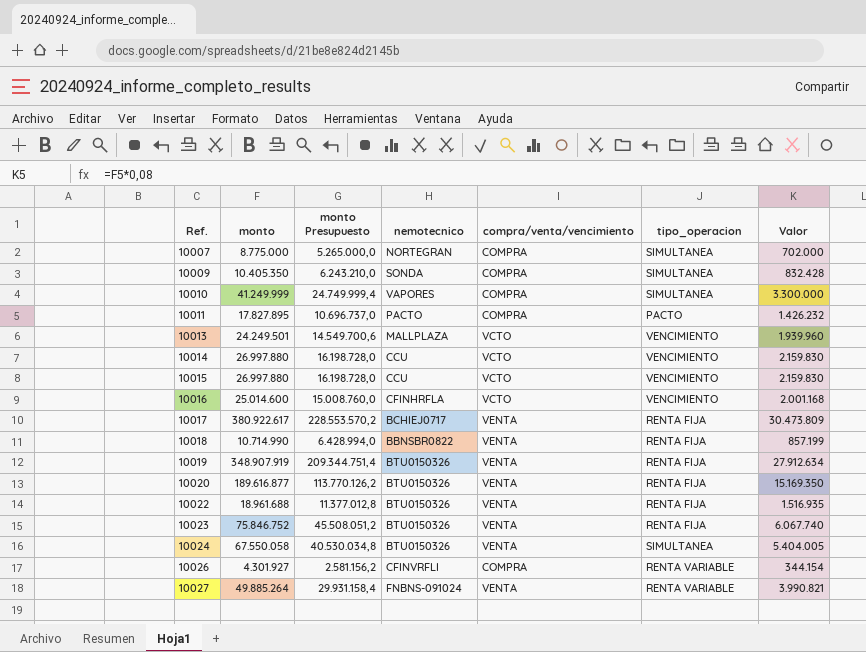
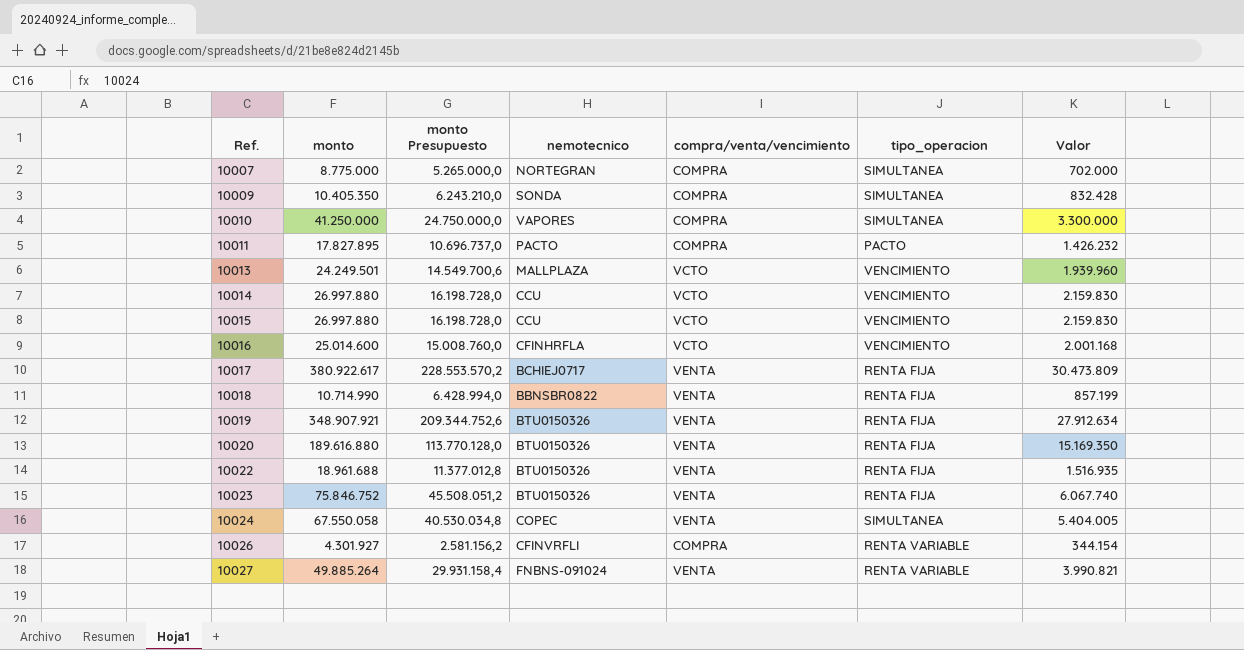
10010 | monto: 41.249.999 -> 41.250.000
10010 | monto Presupuesto: 24.749.999,4 -> 24.750.000,0
10019 | monto: 348.907.919 -> 348.907.921
10019 | monto Presupuesto: 209.344.751,4 -> 209.344.752,6
10020 | monto: 189.616.877 -> 189.616.880
10020 | monto Presupuesto: 113.770.126,2 -> 113.770.128,0
10024 | nemotecnico: BTU0150326 -> COPEC

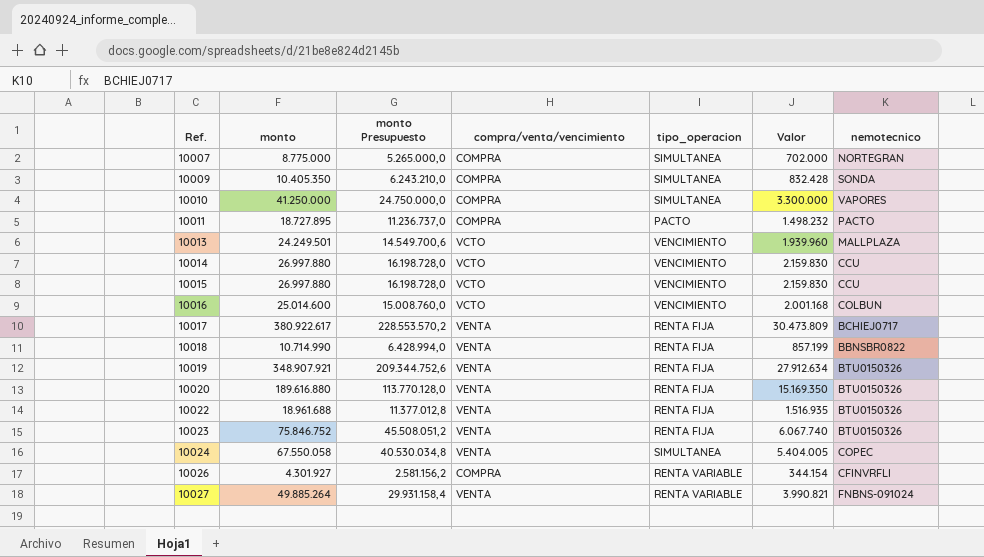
column nemotecnico | position: 4 -> 7
10011 | monto: 17.827.895 -> 18.727.895
10011 | monto Presupuesto: 10.696.737,0 -> 11.236.737,0
10011 | Valor: 1.426.232 -> 1.498.232
10016 | nemotecnico: CFINHRFLA -> COLBUN

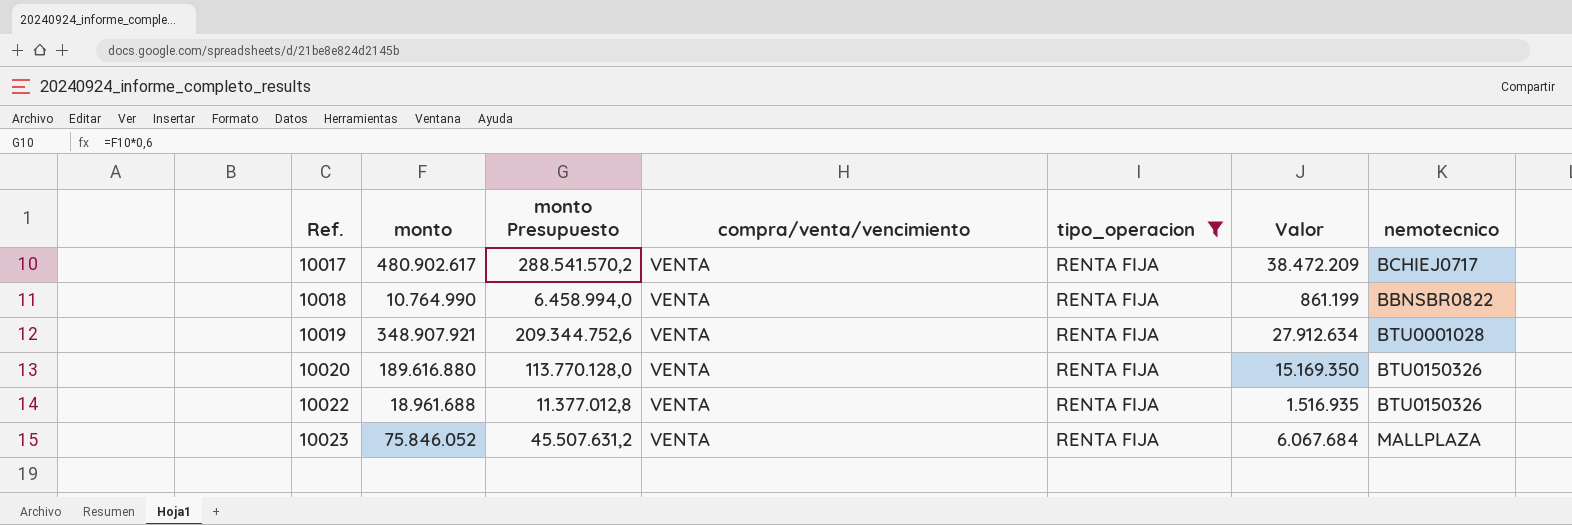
filter: none -> tipo_operacion = RENTA FIJA
10017 | monto: 380.922.617 -> 480.902.617
10017 | monto Presupuesto: 228.553.570,2 -> 288.541.570,2
10017 | Valor: 30.473.809 -> 38.472.209
10018 | monto: 10.714.990 -> 10.764.990
10018 | monto Presupuesto: 6.428.994,0 -> 6.458.994,0
10018 | Valor: 857.199 -> 861.199
10019 | nemotecnico: BTU0150326 -> BTU0001028
10023 | monto: 75.846.752 -> 75.846.052
10023 | monto Presupuesto: 45.508.051,2 -> 45.507.631,2
10023 | Valor: 6.067.740 -> 6.067.684
10023 | nemotecnico: BTU0150326 -> MALLPLAZA

